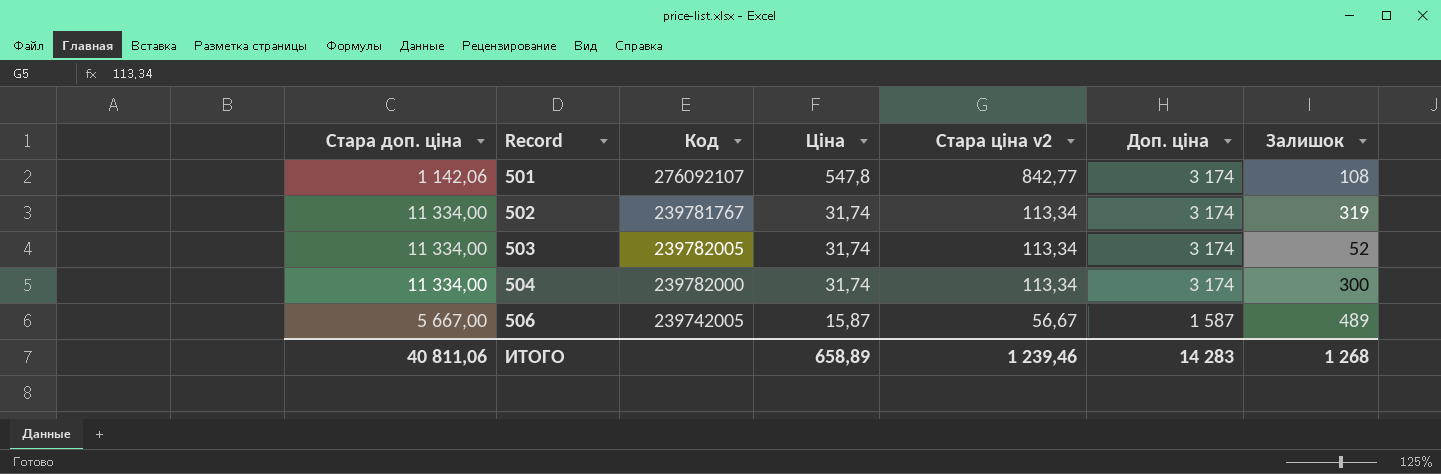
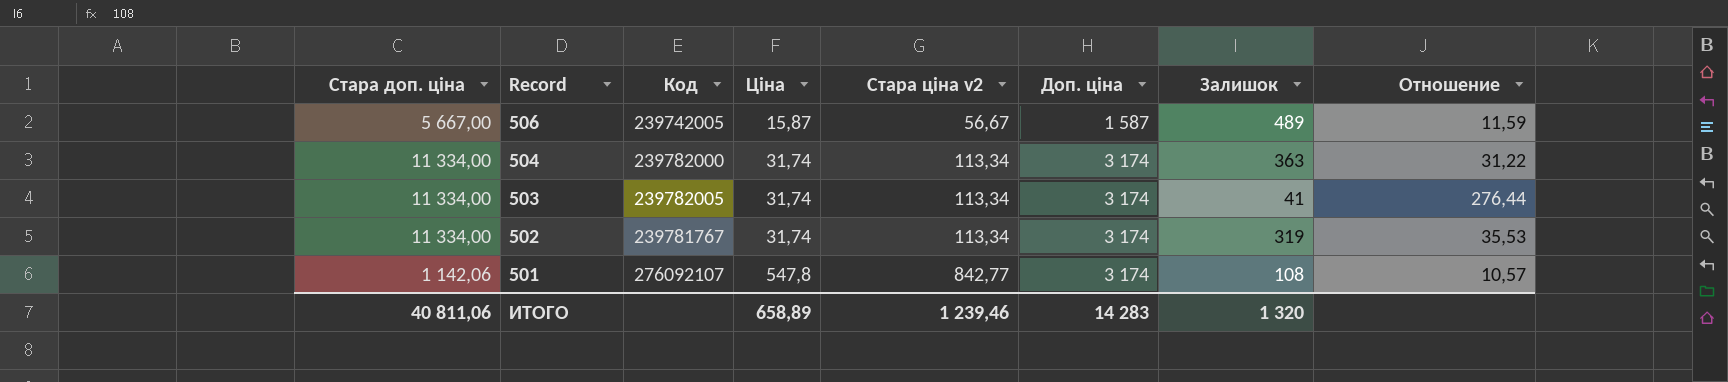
row order: Record ascending -> Record descending
column Отношение | formula: none -> [Стара доп. ціна] / [Залишок]
504 | Залишок: 300 -> 363
503 | Залишок: 52 -> 41
ИТОГО | Залишок: 1 268 -> 1 320

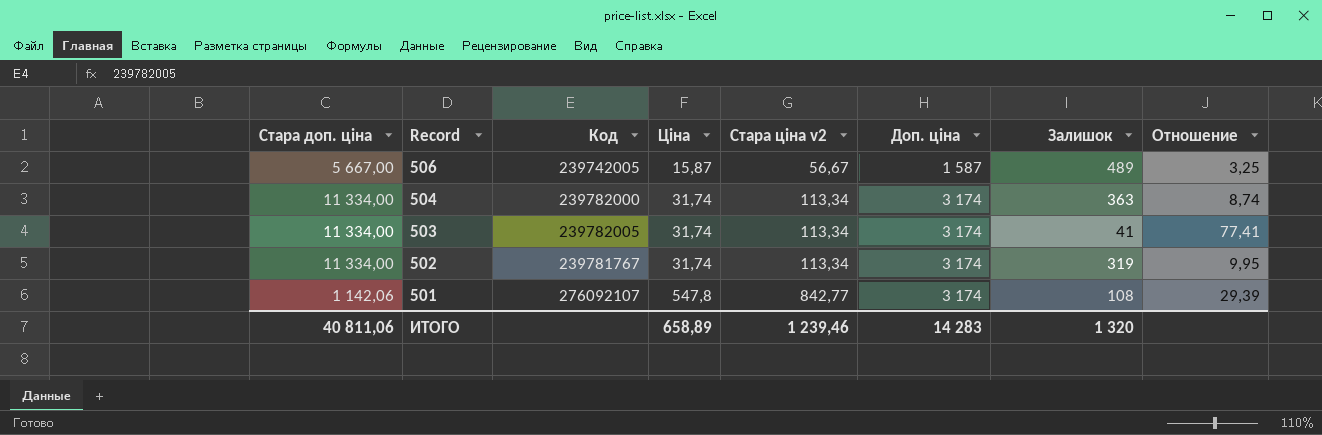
column Отношение | formula: [Стара доп. ціна] / [Залишок] -> [Доп. ціна] / [Залишок]

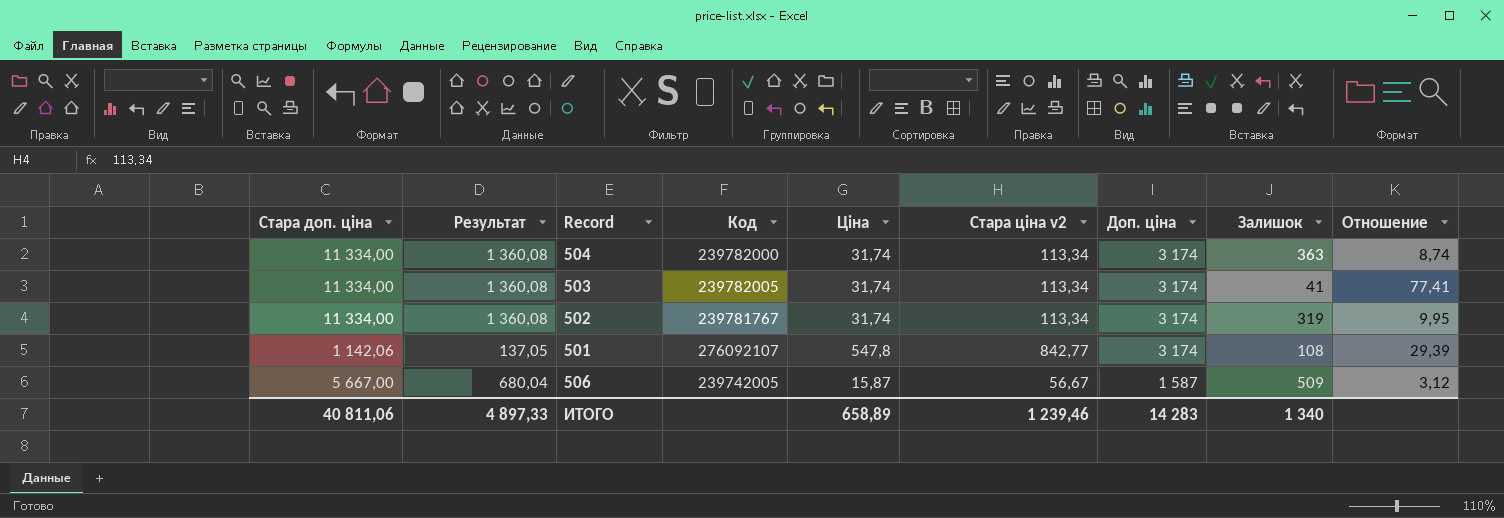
row order: Record descending -> Доп. ціна descending
column Результат | formula: none -> [Стара доп. ціна] * 0,12
506 | Залишок: 489 -> 509
506 | Отношение: 3,25 -> 3,12
ИТОГО | Залишок: 1 320 -> 1 340

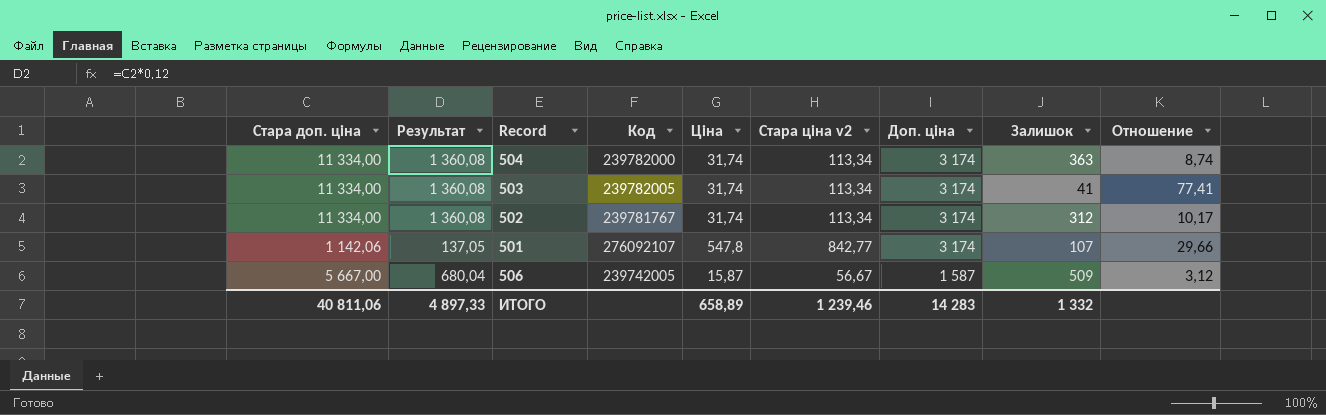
502 | Залишок: 319 -> 312
502 | Отношение: 9,95 -> 10,17
501 | Залишок: 108 -> 107
501 | Отношение: 29,39 -> 29,66
ИТОГО | Залишок: 1 340 -> 1 332

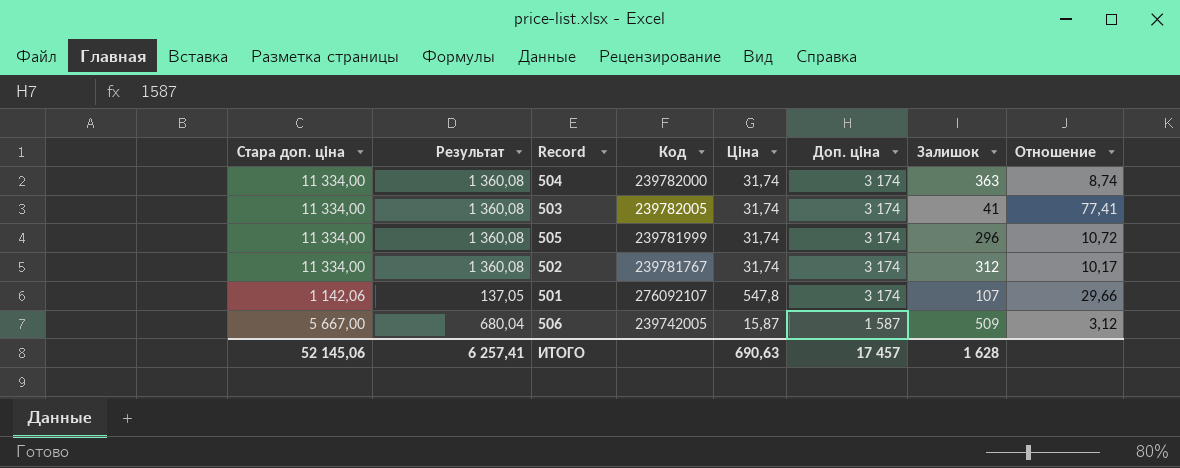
column Стара ціна v2 | position: 6 -> none
row 505: none -> 11 334,00 | 1 360,08 | 239781999 | 31,74 | 3 174 | 296 | 10,72
ИТОГО | Стара доп. ціна: 40 811,06 -> 52 145,06
ИТОГО | Результат: 4 897,33 -> 6 257,41
ИТОГО | Ціна: 658,89 -> 690,63
ИТОГО | Доп. ціна: 14 283 -> 17 457
ИТОГО | Залишок: 1 332 -> 1 628

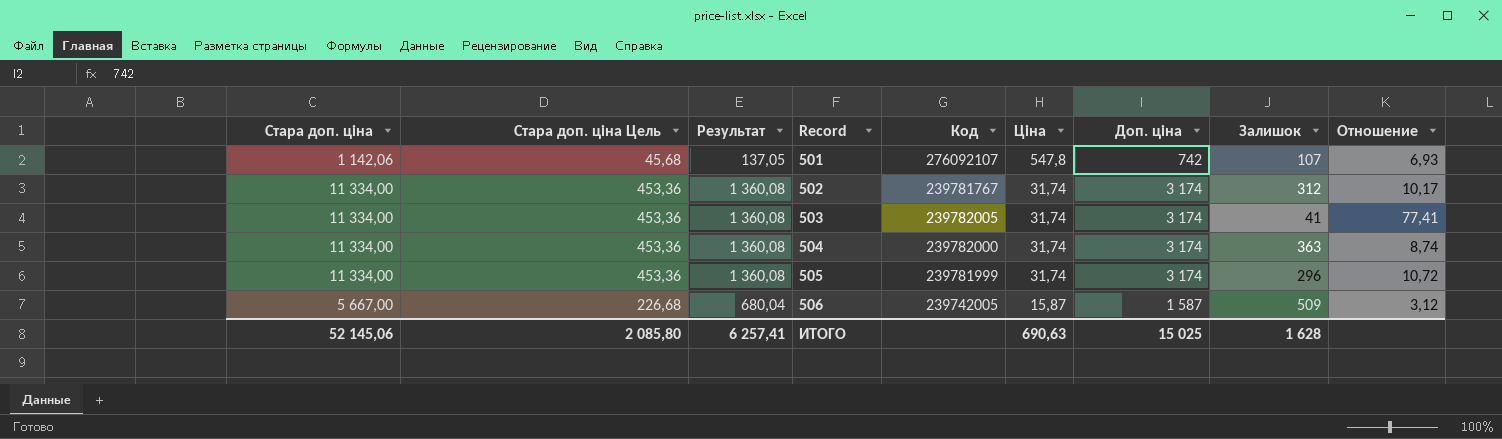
row order: Доп. ціна descending -> Record ascending
column Стара доп. ціна Цель | formula: none -> [Стара доп. ціна] * 0,04
501 | Доп. ціна: 3 174 -> 742
501 | Отношение: 29,66 -> 6,93
ИТОГО | Доп. ціна: 17 457 -> 15 025

